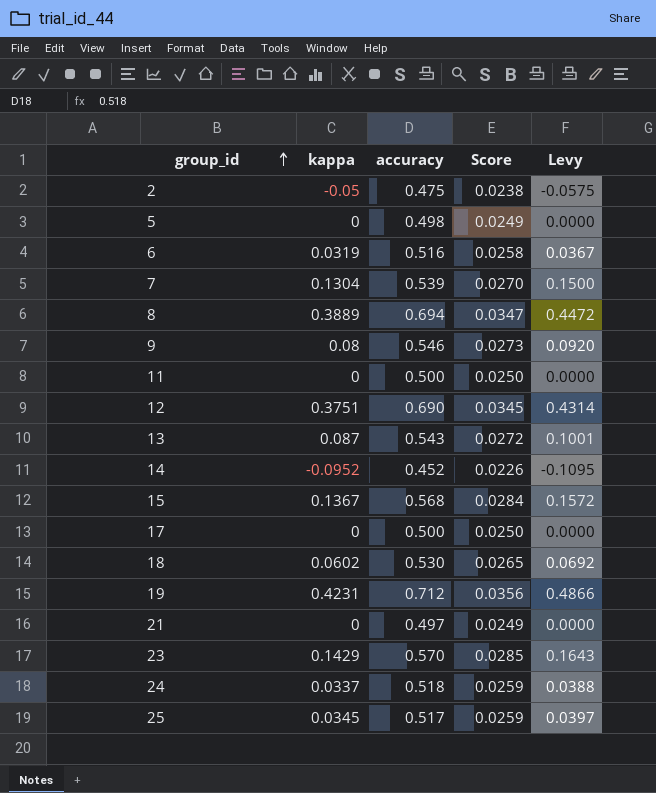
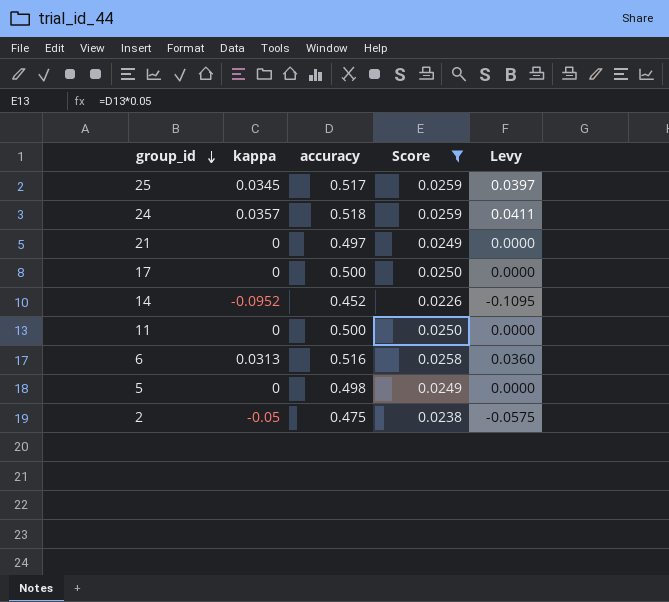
filter: none -> Score <= 0.0259
row order: group_id ascending -> group_id descending
24 | kappa: 0.0337 -> 0.0357
24 | Levy: 0.0388 -> 0.0411
6 | kappa: 0.0319 -> 0.0313
6 | Levy: 0.0367 -> 0.0360

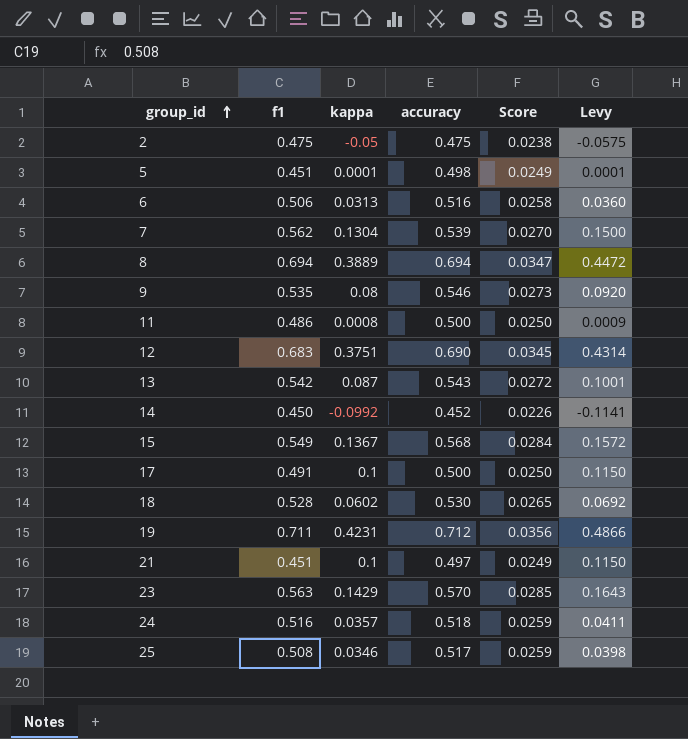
filter: Score <= 0.0259 -> none
row order: group_id descending -> group_id ascending
column f1 | position: none -> 2
5 | kappa: 0 -> 0.0001
5 | Levy: 0.0000 -> 0.0001
11 | kappa: 0 -> 0.0008
11 | Levy: 0.0000 -> 0.0009
14 | kappa: -0.0952 -> -0.0992
14 | Levy: -0.1095 -> -0.1141
17 | kappa: 0 -> 0.1
17 | Levy: 0.0000 -> 0.1150
21 | kappa: 0 -> 0.1
21 | Levy: 0.0000 -> 0.1150
25 | kappa: 0.0345 -> 0.0346
25 | Levy: 0.0397 -> 0.0398

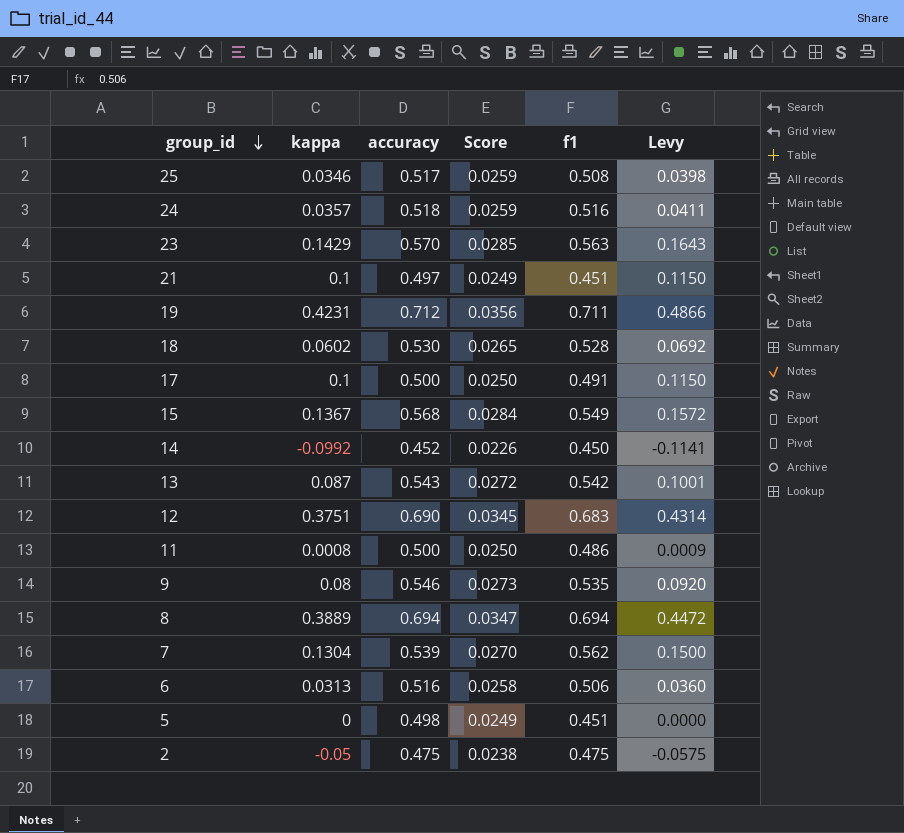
row order: group_id ascending -> group_id descending
column f1 | position: 2 -> 5
5 | kappa: 0.0001 -> 0
5 | Levy: 0.0001 -> 0.0000

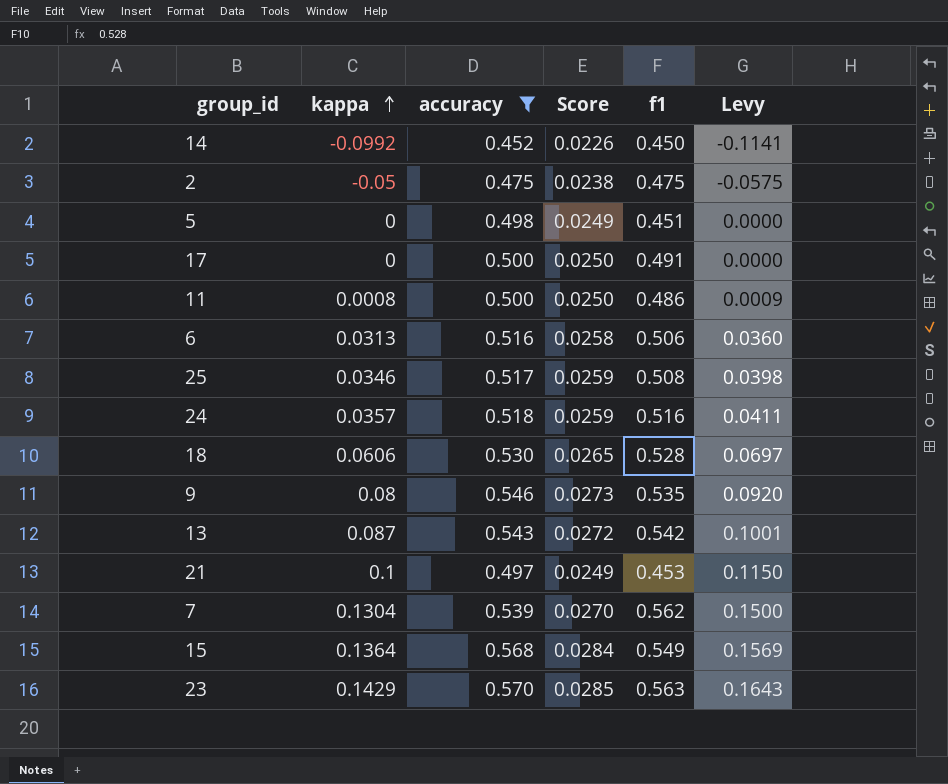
filter: none -> accuracy <= 0.570
row order: group_id descending -> kappa ascending
17 | kappa: 0.1 -> 0
17 | Levy: 0.1150 -> 0.0000
18 | kappa: 0.0602 -> 0.0606
18 | Levy: 0.0692 -> 0.0697
21 | f1: 0.451 -> 0.453
15 | kappa: 0.1367 -> 0.1364
15 | Levy: 0.1572 -> 0.1569

